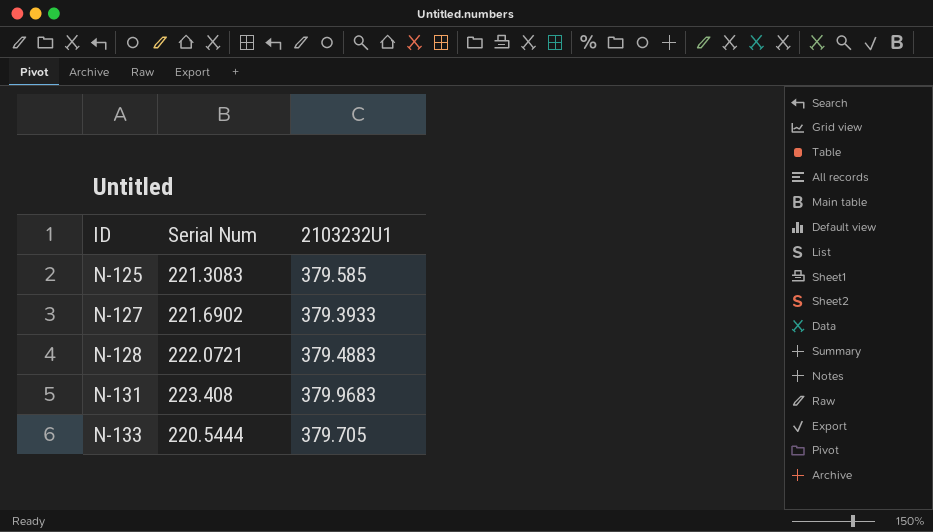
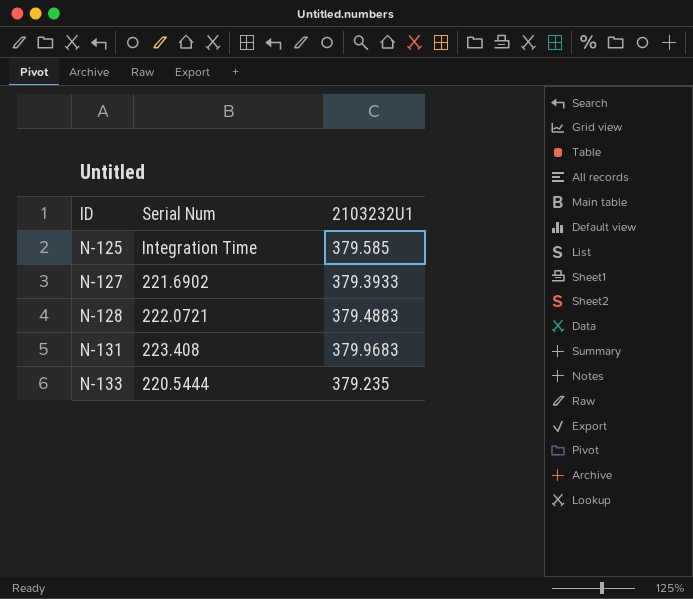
N-125 | Serial Num: 221.3083 -> Integration Time
N-133 | 2103232U1: 379.705 -> 379.235

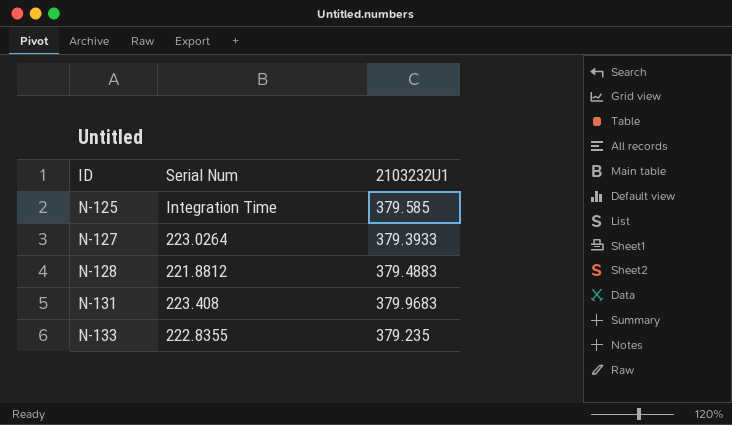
N-127 | Serial Num: 221.6902 -> 223.0264
N-128 | Serial Num: 222.0721 -> 221.8812
N-133 | Serial Num: 220.5444 -> 222.8355

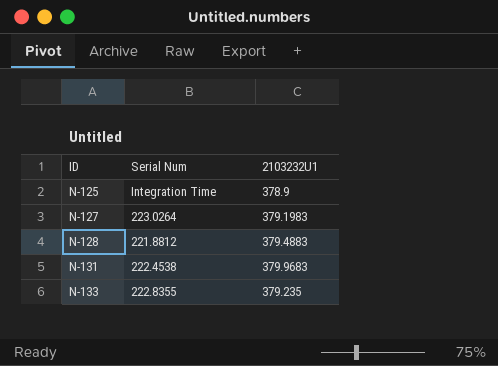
N-125 | 2103232U1: 379.585 -> 378.9
N-127 | 2103232U1: 379.3933 -> 379.1983
N-131 | Serial Num: 223.408 -> 222.4538

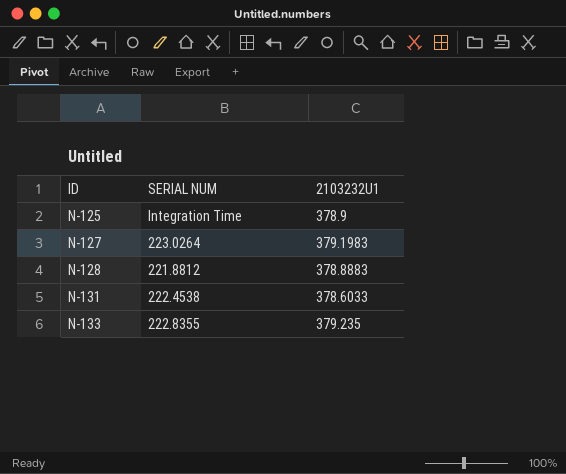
column name: Serial Num -> SERIAL NUM
N-128 | 2103232U1: 379.4883 -> 378.8883
N-131 | 2103232U1: 379.9683 -> 378.6033

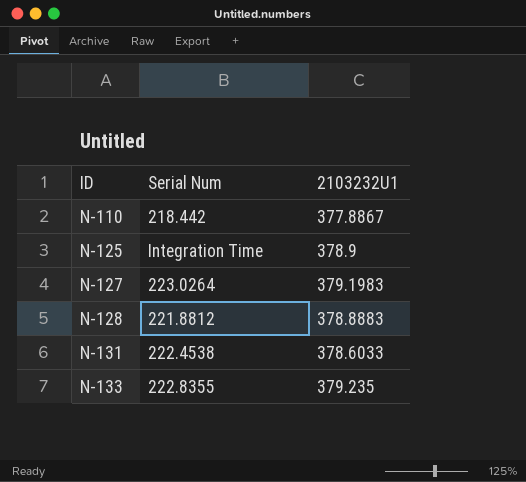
column name: SERIAL NUM -> Serial Num
row N-110: none -> 218.442 | 377.8867

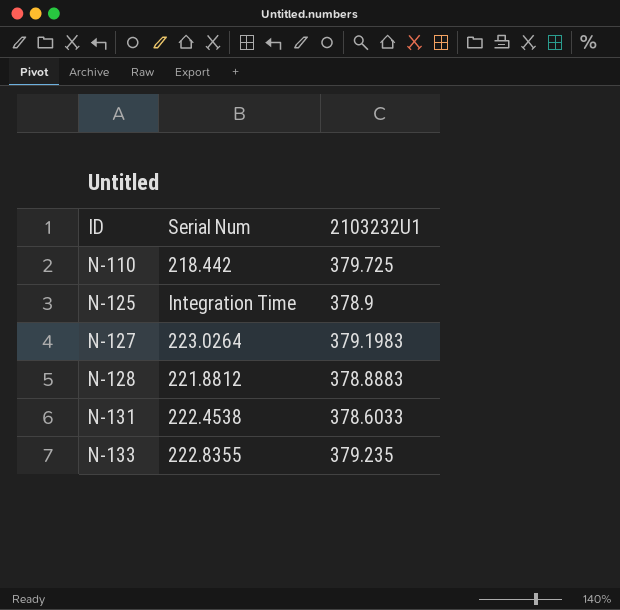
N-110 | 2103232U1: 377.8867 -> 379.725

